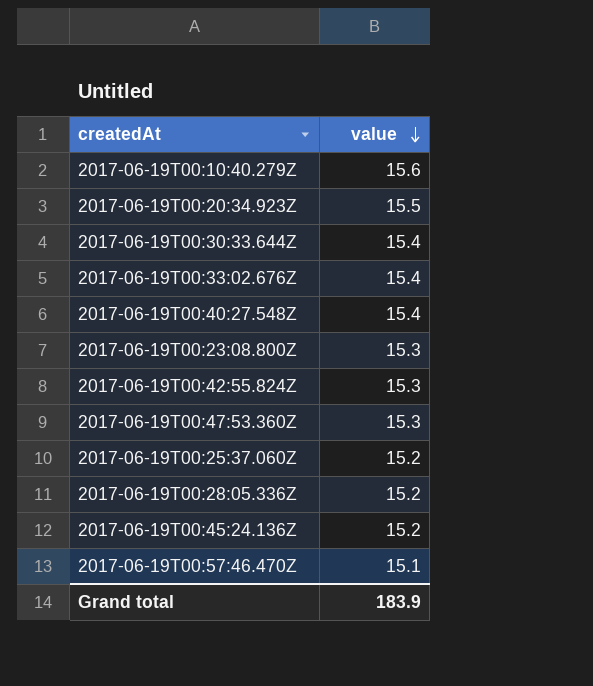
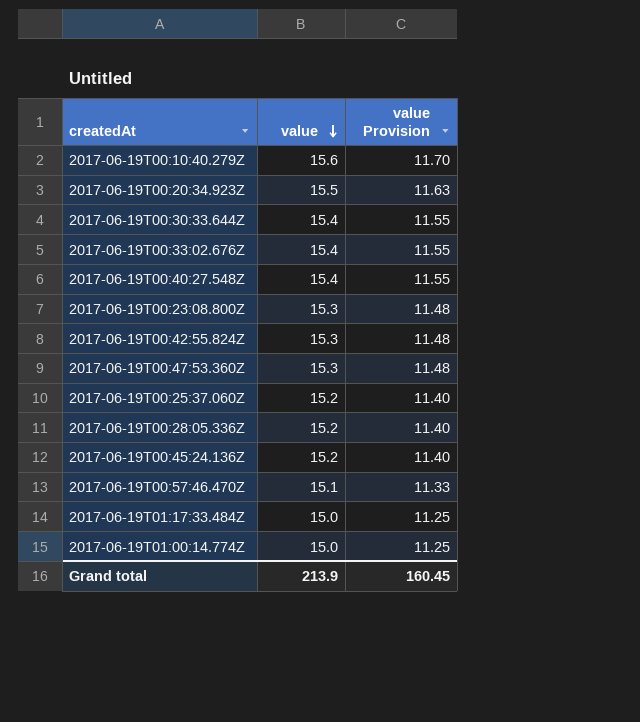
column value Provision | formula: none -> [value] * 0.75
row 2017-06-19T01:17:33.484Z: none -> 15.0 | 11.25
row 2017-06-19T01:00:14.774Z: none -> 15.0 | 11.25
Grand total | value: 183.9 -> 213.9

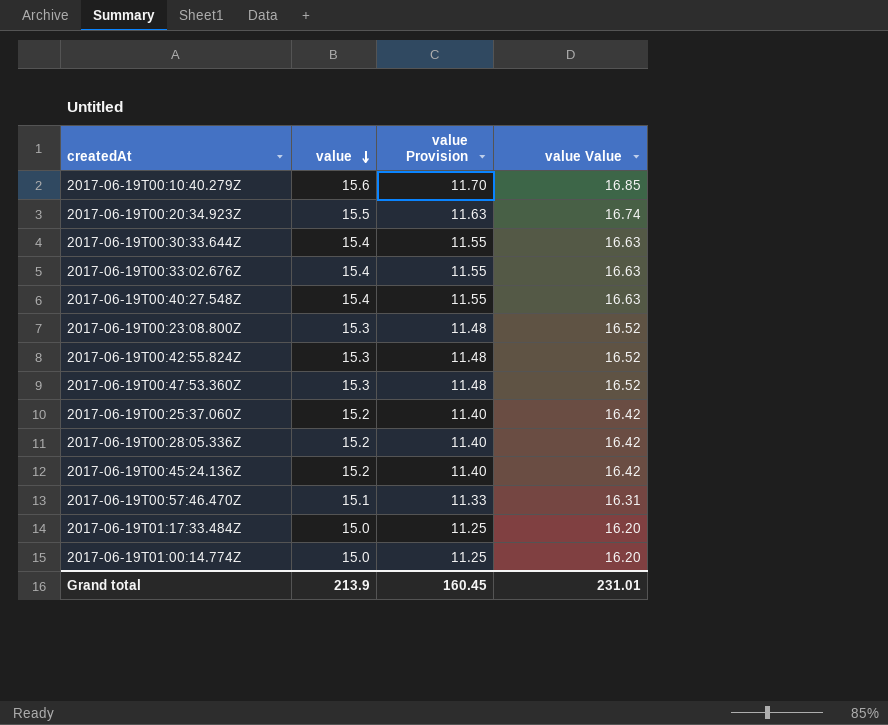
column value Value | formula: none -> [value] * 1.08

